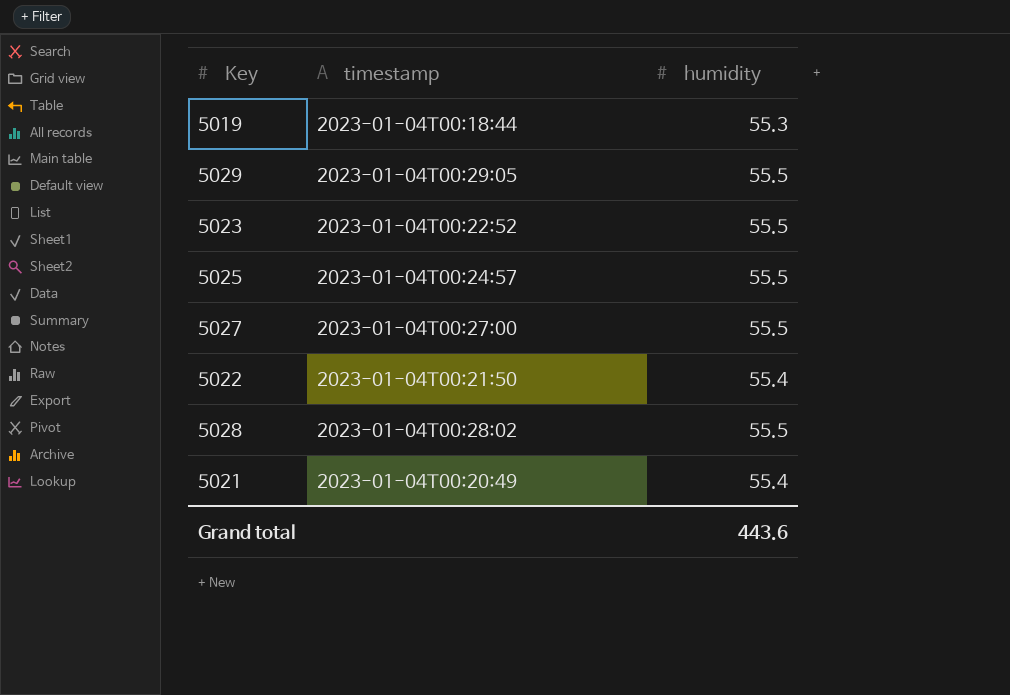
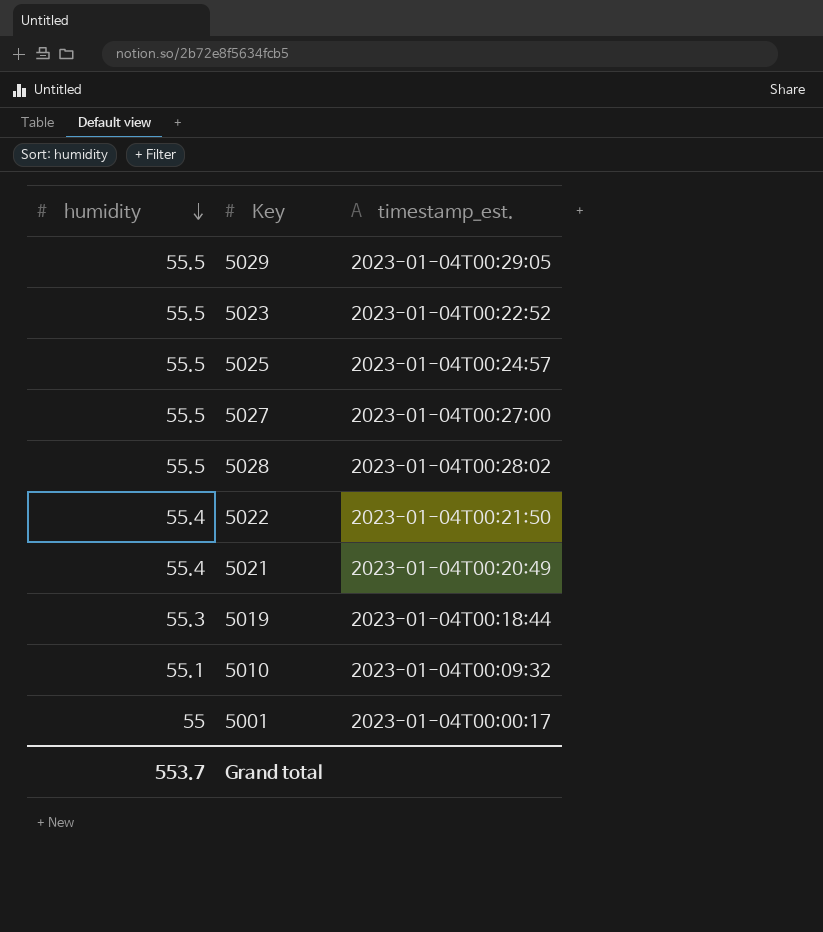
row order: none -> humidity descending
column humidity | position: 3 -> 1
column name: timestamp -> timestamp_est.
row 5010: none -> 55.1 | 2023-01-04T00:09:32
row 5001: none -> 55 | 2023-01-04T00:00:17
Grand total | humidity: 443.6 -> 553.7

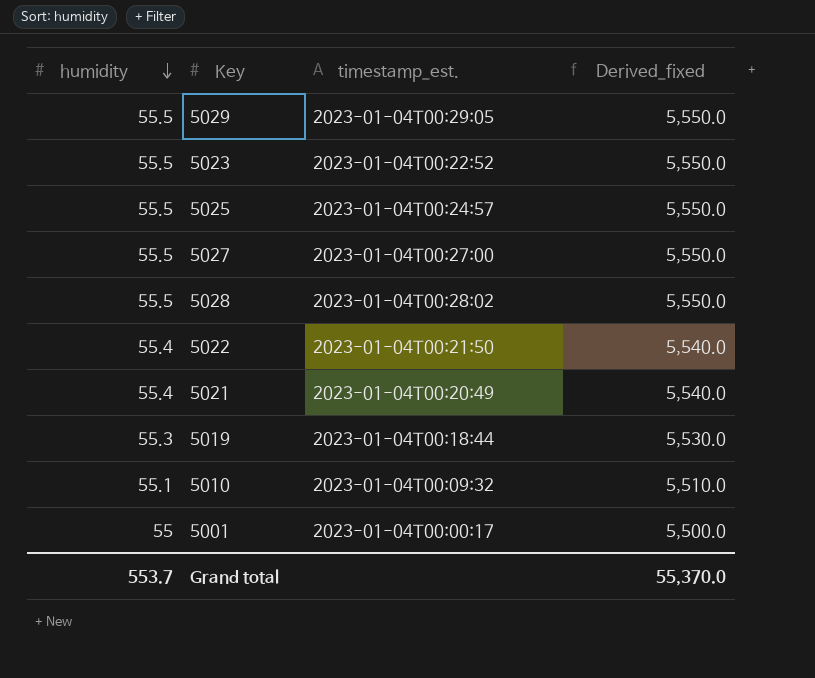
column Derived_fixed | formula: none -> [humidity] * 100

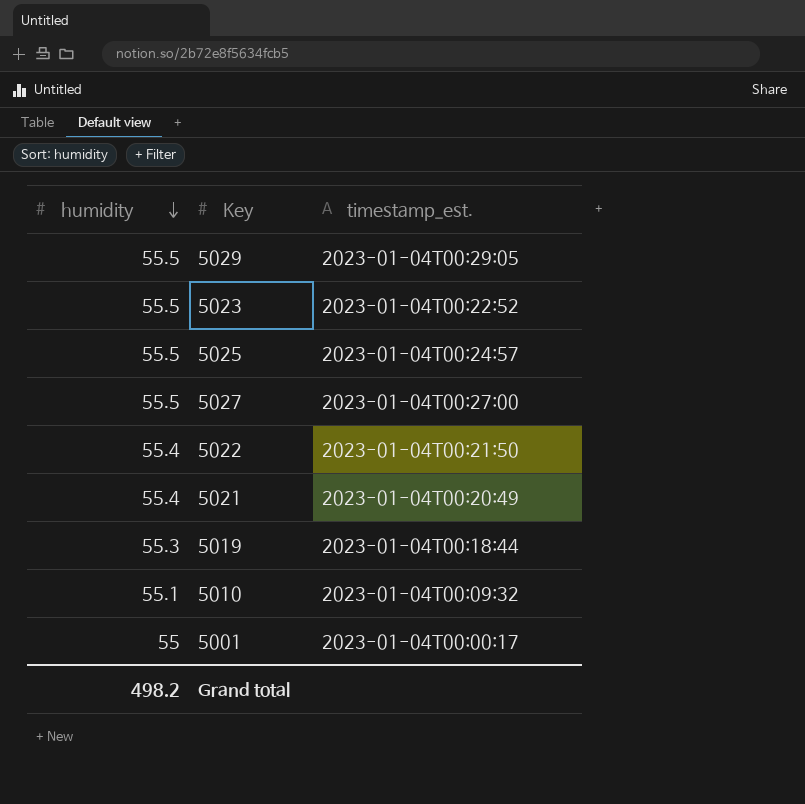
column Derived_fixed | formula: [humidity] * 100 -> none
row 5028: 55.5 | 2023-01-04T00:28:02 | 5,550.0 -> none
Grand total | humidity: 553.7 -> 498.2

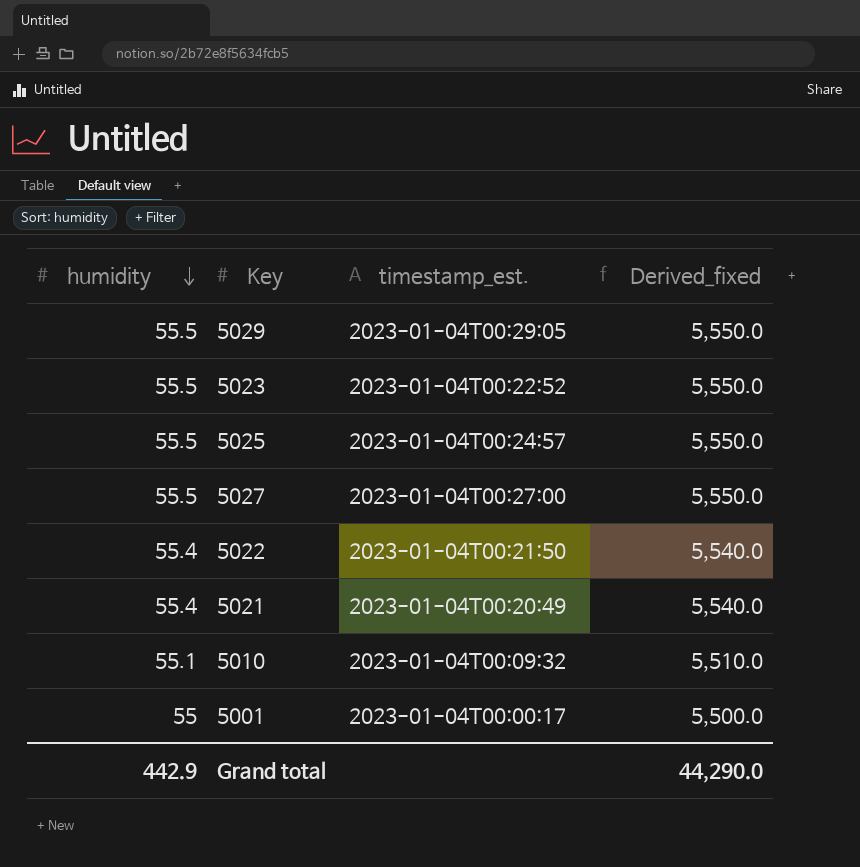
column Derived_fixed | formula: none -> [humidity] * 100
row 5019: 55.3 | 2023-01-04T00:18:44 -> none
Grand total | humidity: 498.2 -> 442.9

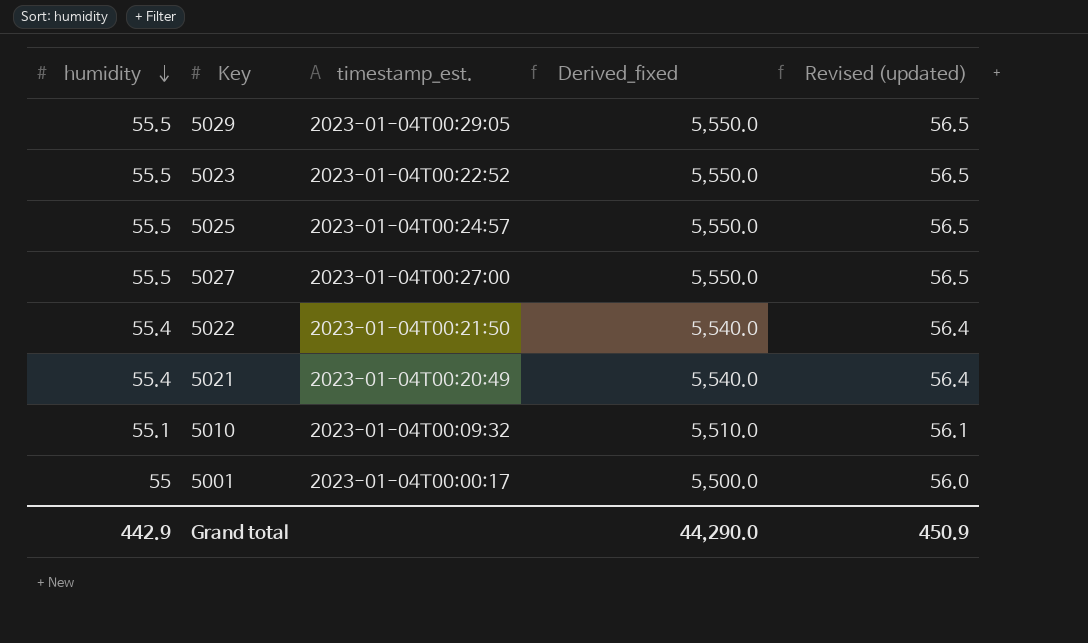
column Revised (updated) | formula: none -> [humidity] + 1

